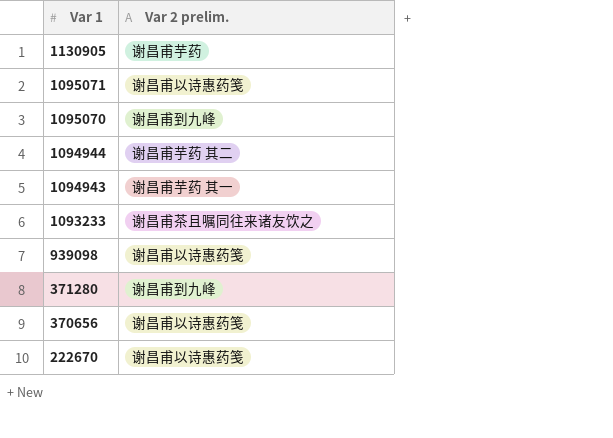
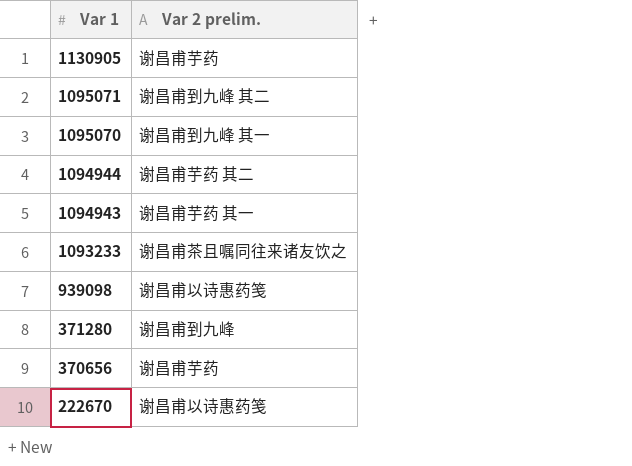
1095071 | Var 2 prelim.: 谢昌甫以诗惠药笺 -> 谢昌甫到九峰 其二
1095070 | Var 2 prelim.: 谢昌甫到九峰 -> 谢昌甫到九峰 其一
370656 | Var 2 prelim.: 谢昌甫以诗惠药笺 -> 谢昌甫芋药

